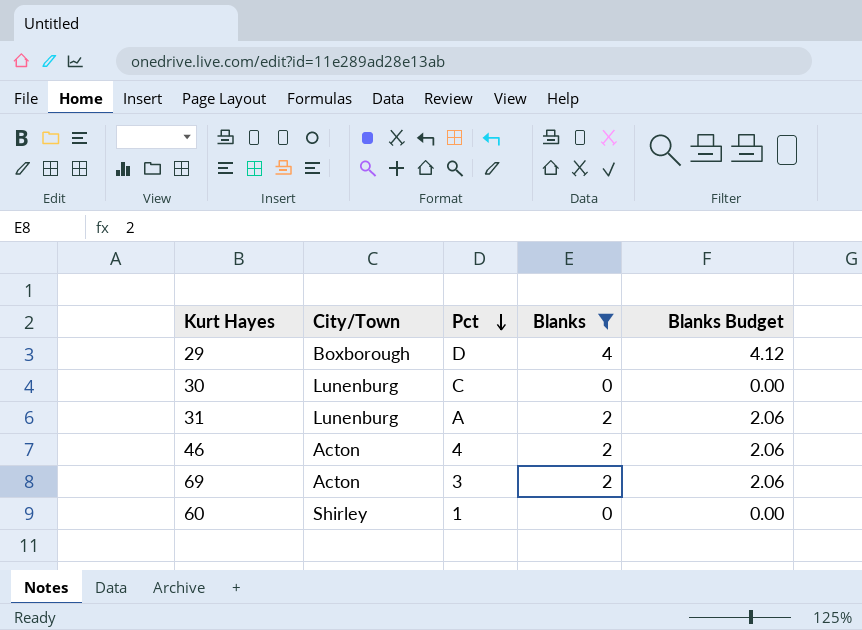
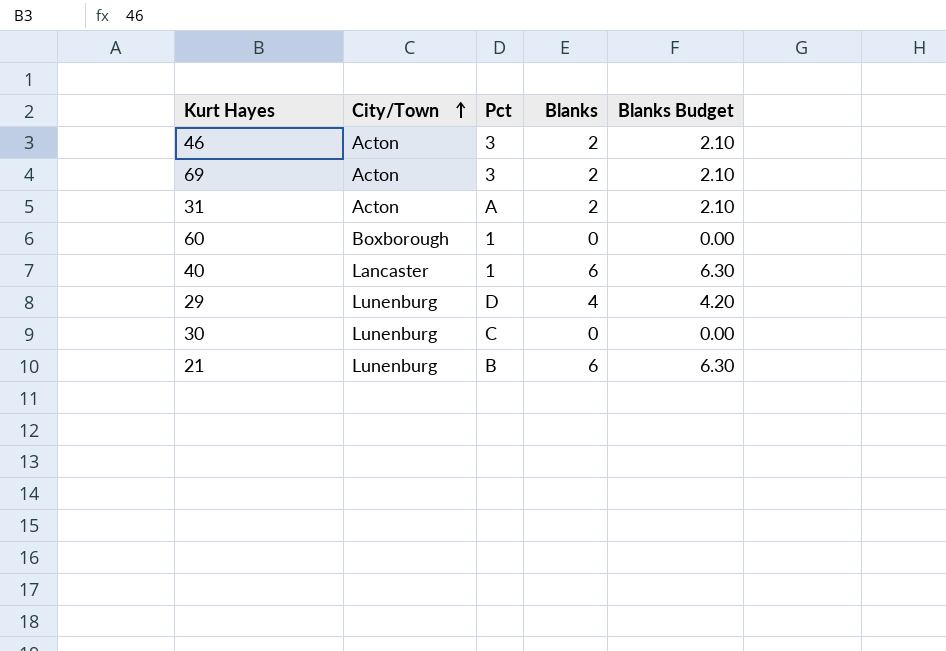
filter: Blanks != 6 -> none
row order: Pct descending -> City/Town ascending
column Blanks Budget | formula: [Blanks] * 1.03 -> [Blanks] * 1.05
46 | Pct: 4 -> 3
31 | City/Town: Lunenburg -> Acton
60 | City/Town: Shirley -> Boxborough
29 | City/Town: Boxborough -> Lunenburg

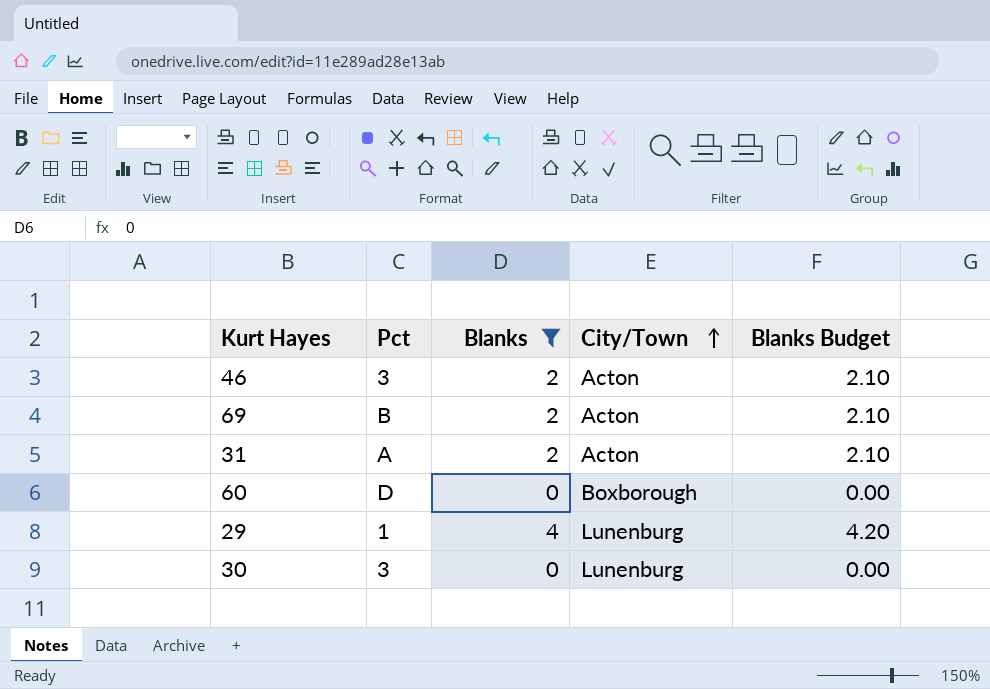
filter: none -> Blanks != 6
column City/Town | position: 2 -> 4
69 | Pct: 3 -> B
60 | Pct: 1 -> D
29 | Pct: D -> 1
30 | Pct: C -> 3

